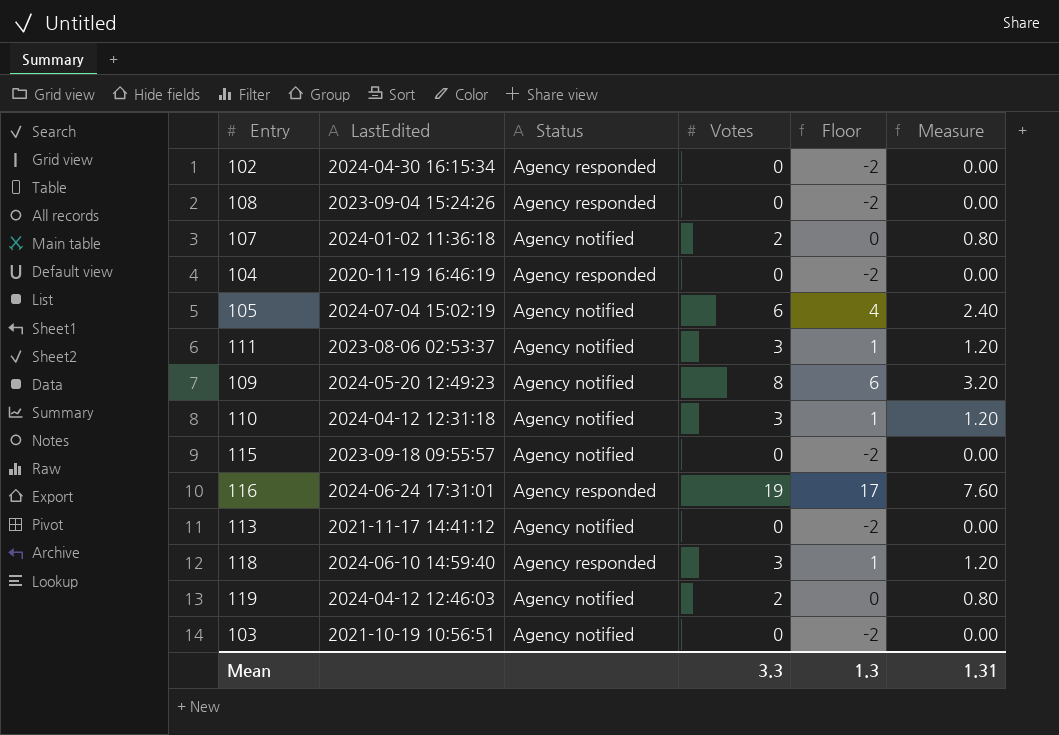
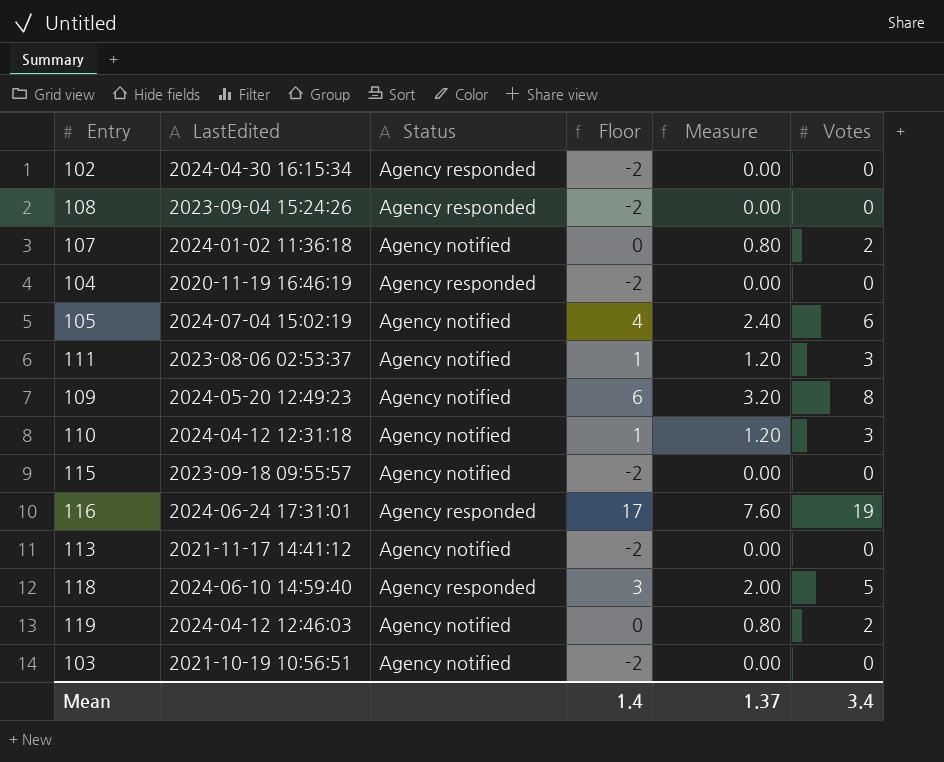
column Votes | position: 4 -> 6
118 | Floor: 1 -> 3
118 | Measure: 1.20 -> 2.00
118 | Votes: 3 -> 5
Mean | Floor: 1.3 -> 1.4
Mean | Measure: 1.31 -> 1.37
Mean | Votes: 3.3 -> 3.4

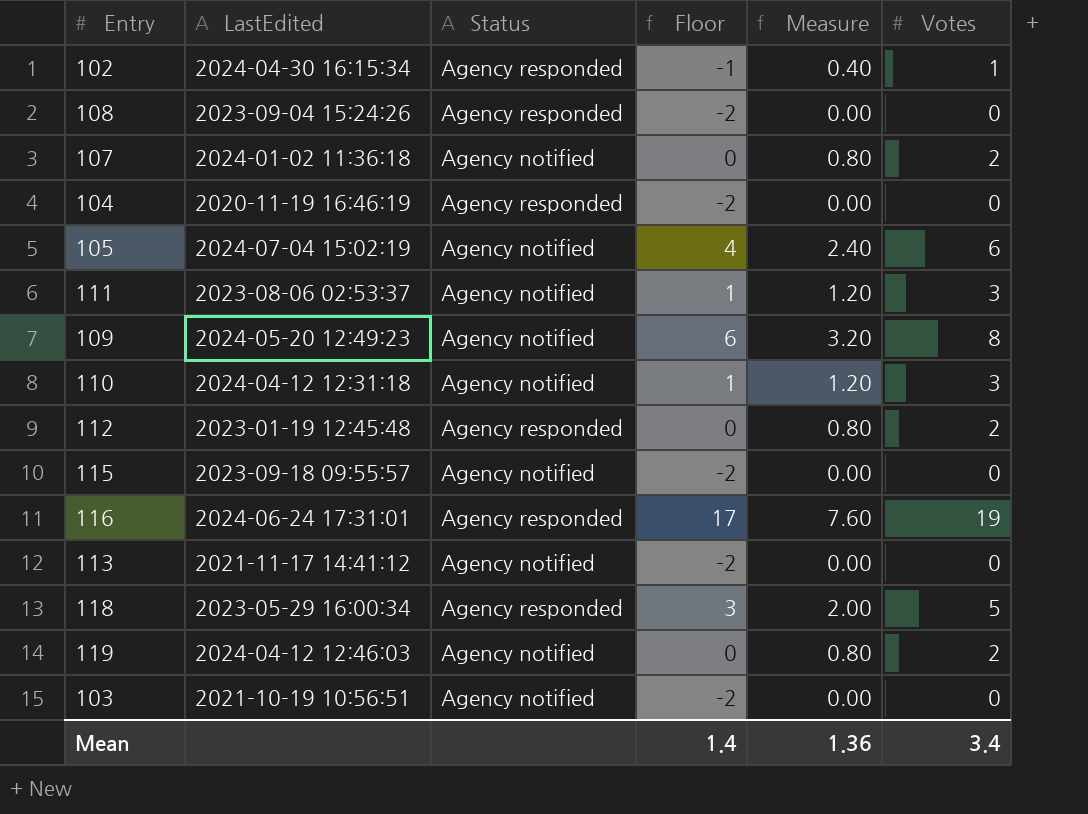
102 | Floor: -2 -> -1
102 | Measure: 0.00 -> 0.40
102 | Votes: 0 -> 1
row 112: none -> 2023-01-19 12:45:48 | Agency responded | 0 | 0.80 | 2
118 | LastEdited: 2024-06-10 14:59:40 -> 2023-05-29 16:00:34
Mean | Measure: 1.37 -> 1.36

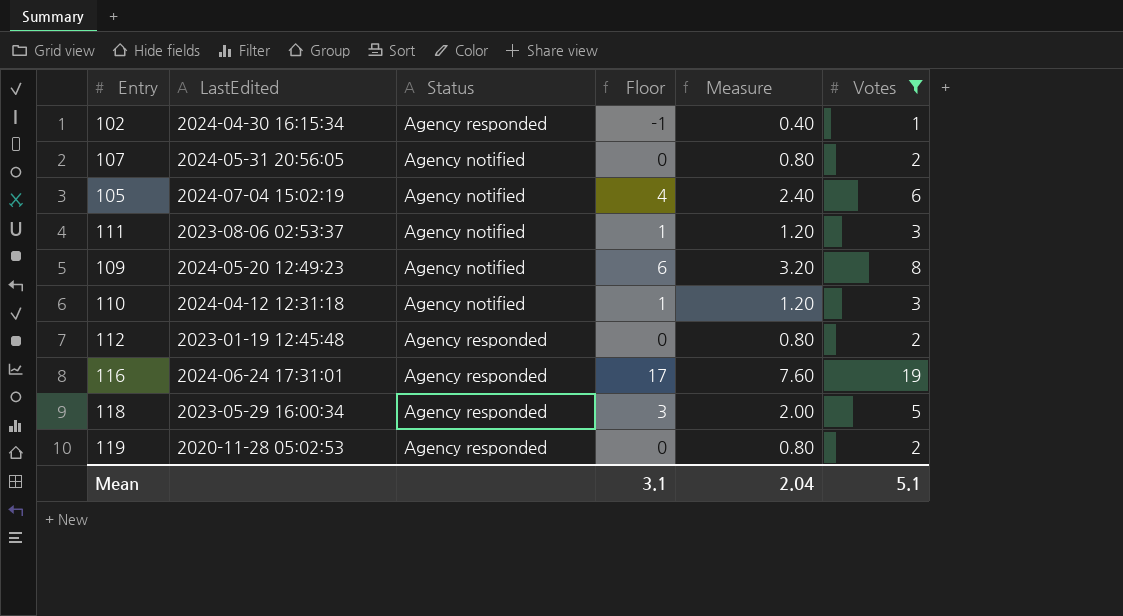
filter: none -> Votes != 0
107 | LastEdited: 2024-01-02 11:36:18 -> 2024-05-31 20:56:05
119 | LastEdited: 2024-04-12 12:46:03 -> 2020-11-28 05:02:53
119 | Status: Agency notified -> Agency responded
Mean | Floor: 1.4 -> 3.1
Mean | Measure: 1.36 -> 2.04
Mean | Votes: 3.4 -> 5.1

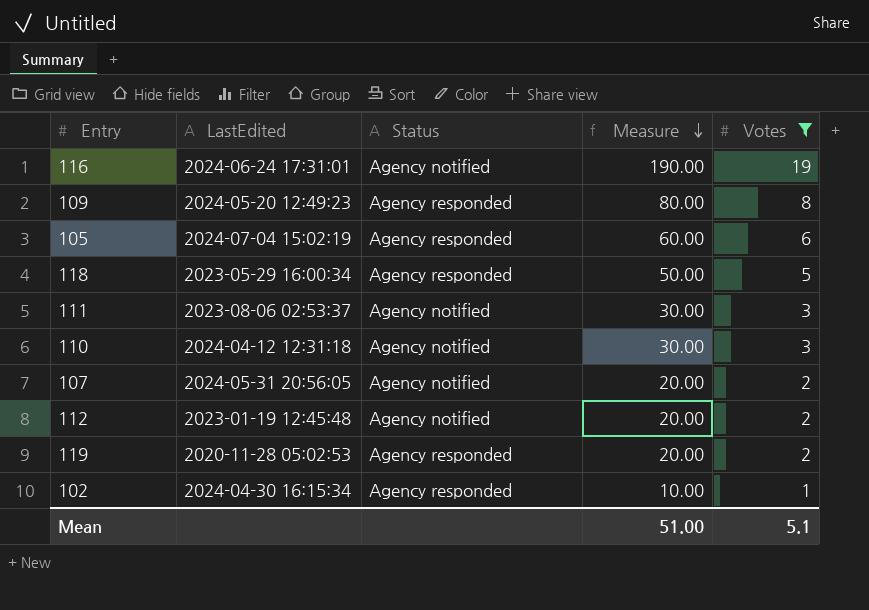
row order: none -> Measure descending
column Floor | formula: [Votes] - 2 -> none
column Measure | formula: [Votes] * 0.4 -> [Votes] * 10
116 | Status: Agency responded -> Agency notified
109 | Status: Agency notified -> Agency responded
105 | Status: Agency notified -> Agency responded
112 | Status: Agency responded -> Agency notified
Mean | Measure: 2.04 -> 51.00

